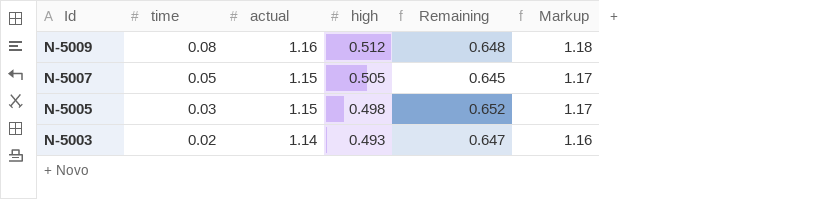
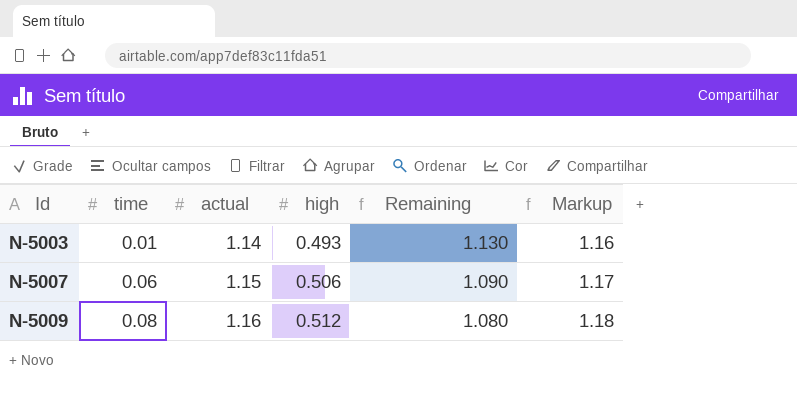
row order: Id descending -> Id ascending
column Remaining | formula: [actual] - [high] -> [actual] - [time]
row N-5005: 0.03 | 1.15 | 0.498 | 0.652 | 1.17 -> none
N-5003 | time: 0.02 -> 0.01
N-5007 | time: 0.05 -> 0.06
N-5007 | high: 0.505 -> 0.506

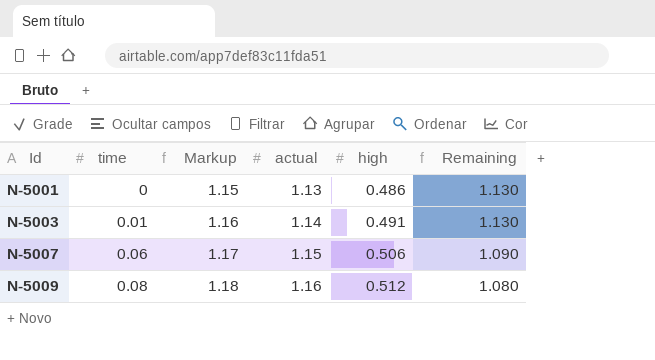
column Markup | position: 6 -> 3
row N-5001: none -> 0 | 1.15 | 1.13 | 0.486 | 1.130
N-5003 | high: 0.493 -> 0.491

